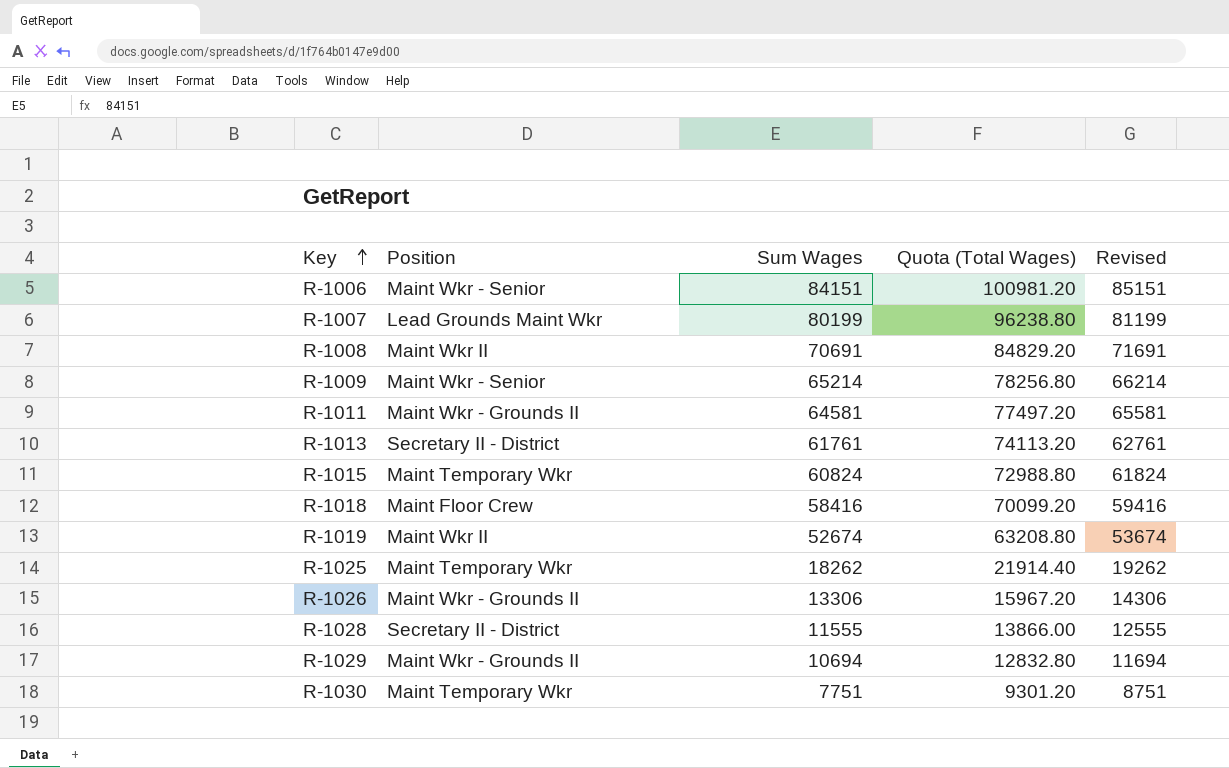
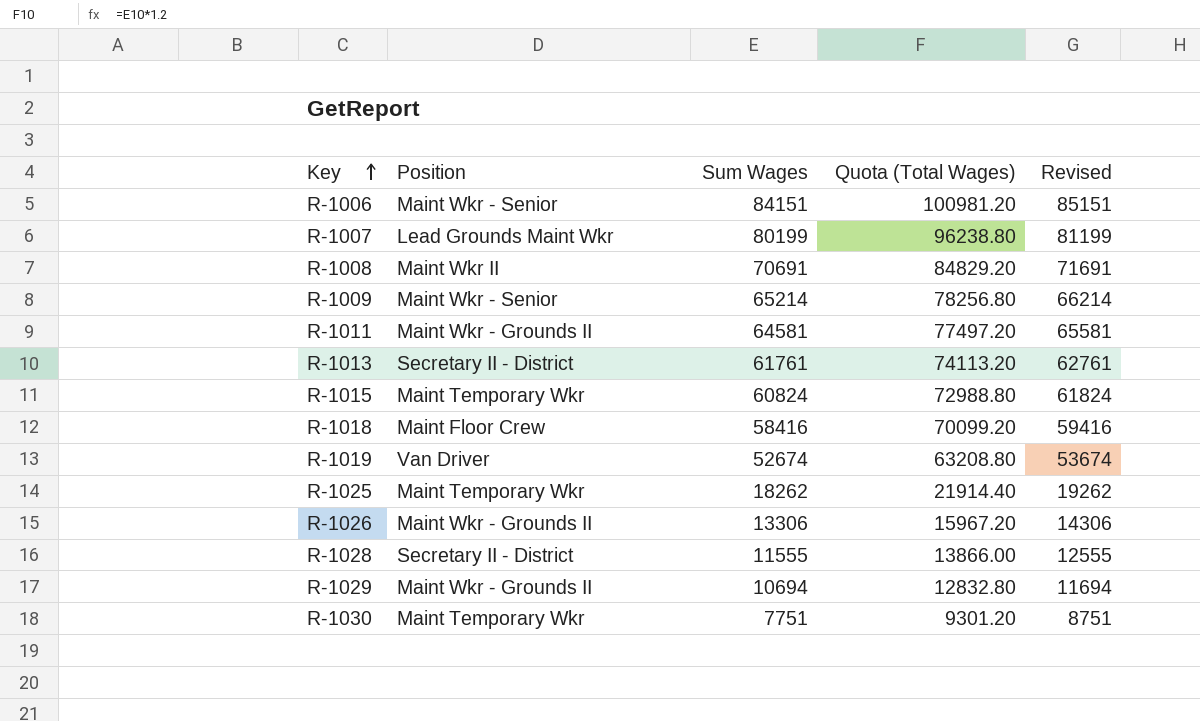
R-1019 | Position: Maint Wkr II -> Van Driver

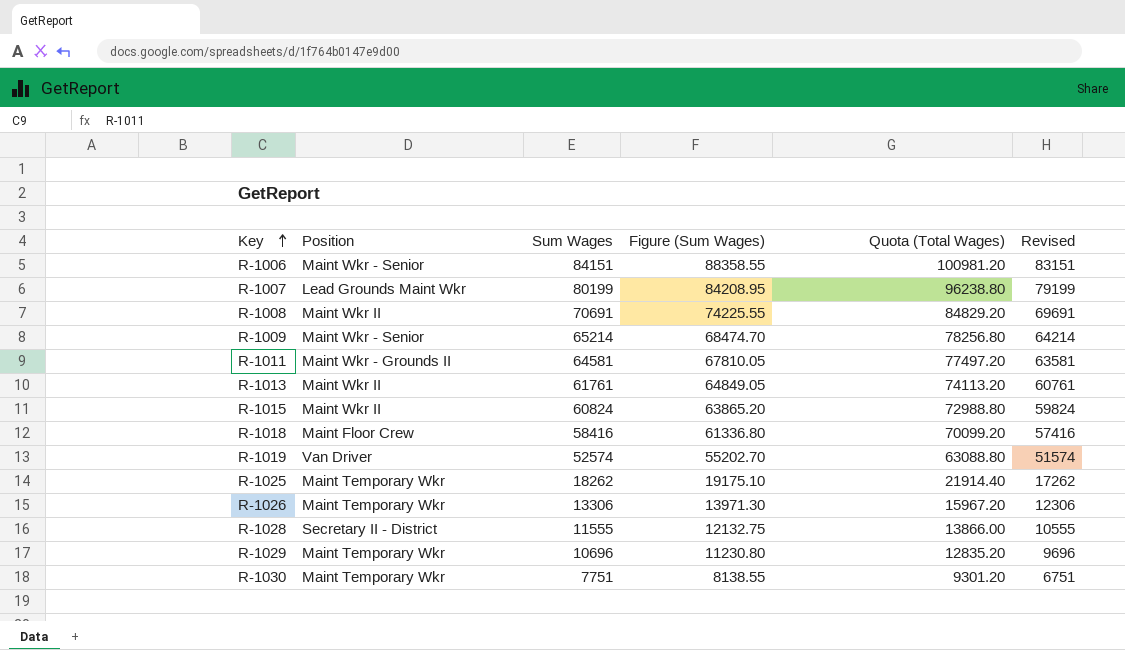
column Figure (Sum Wages) | formula: none -> [Sum Wages] * 1.05
column Revised | formula: [Sum Wages] + 1000 -> [Sum Wages] - 1000
R-1013 | Position: Secretary II - District -> Maint Wkr II
R-1015 | Position: Maint Temporary Wkr -> Maint Wkr II
R-1019 | Sum Wages: 52674 -> 52574
R-1019 | Quota (Total Wages): 63208.80 -> 63088.80
R-1026 | Position: Maint Wkr - Grounds II -> Maint Temporary Wkr
R-1029 | Position: Maint Wkr - Grounds II -> Maint Temporary Wkr
R-1029 | Sum Wages: 10694 -> 10696
R-1029 | Quota (Total Wages): 12832.80 -> 12835.20

